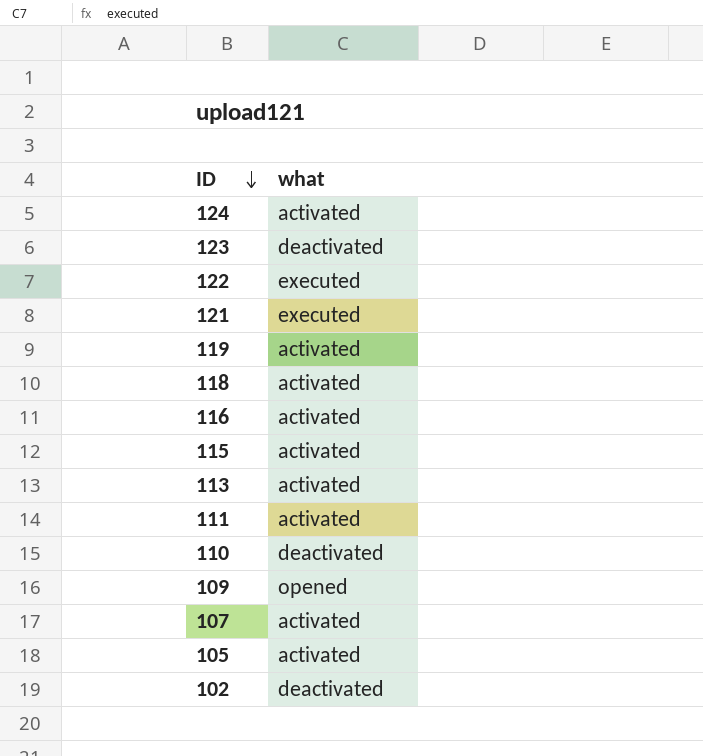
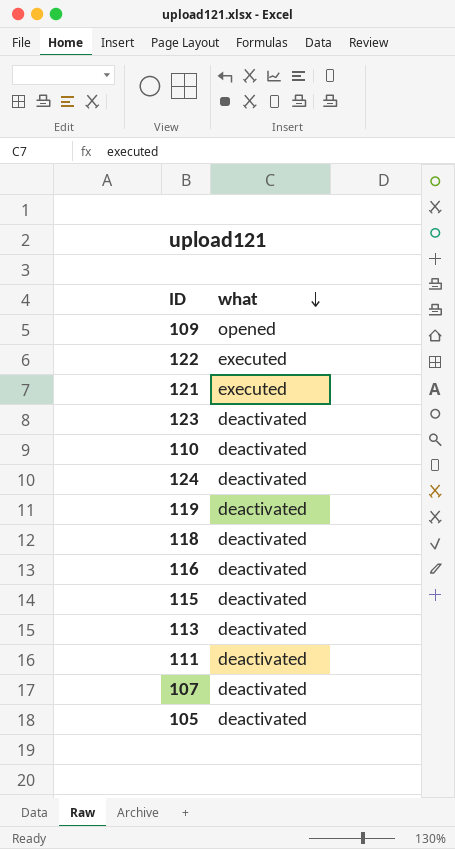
row order: ID descending -> what descending
row 102: deactivated -> none
124 | what: activated -> deactivated
119 | what: activated -> deactivated
118 | what: activated -> deactivated
116 | what: activated -> deactivated
115 | what: activated -> deactivated
113 | what: activated -> deactivated
111 | what: activated -> deactivated
107 | what: activated -> deactivated
105 | what: activated -> deactivated

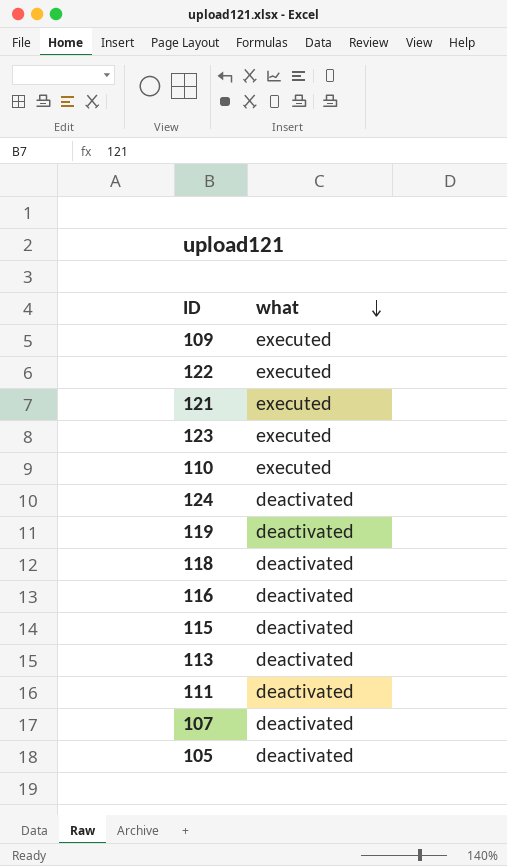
109 | what: opened -> executed
123 | what: deactivated -> executed
110 | what: deactivated -> executed

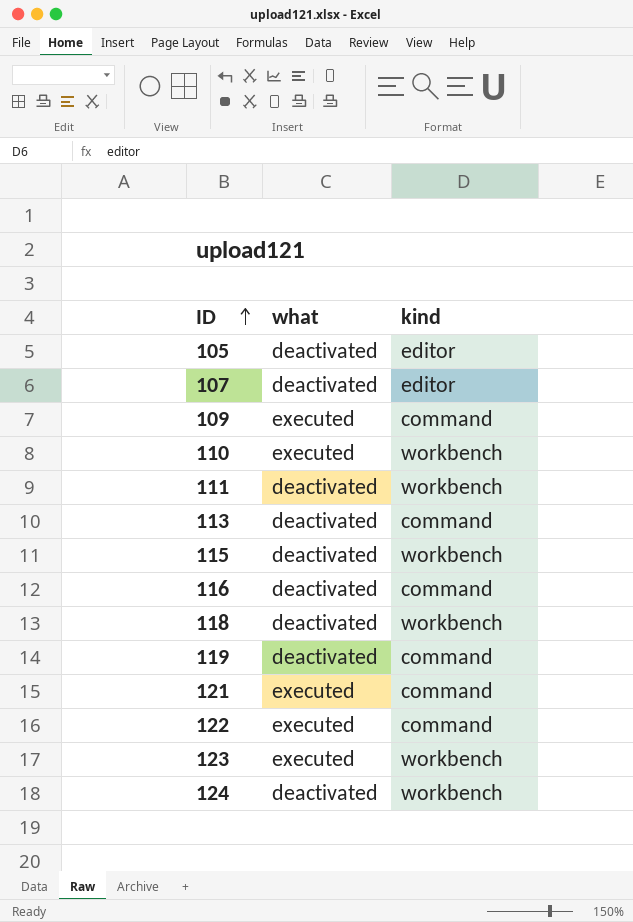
row order: what descending -> ID ascending
column kind | position: none -> 3

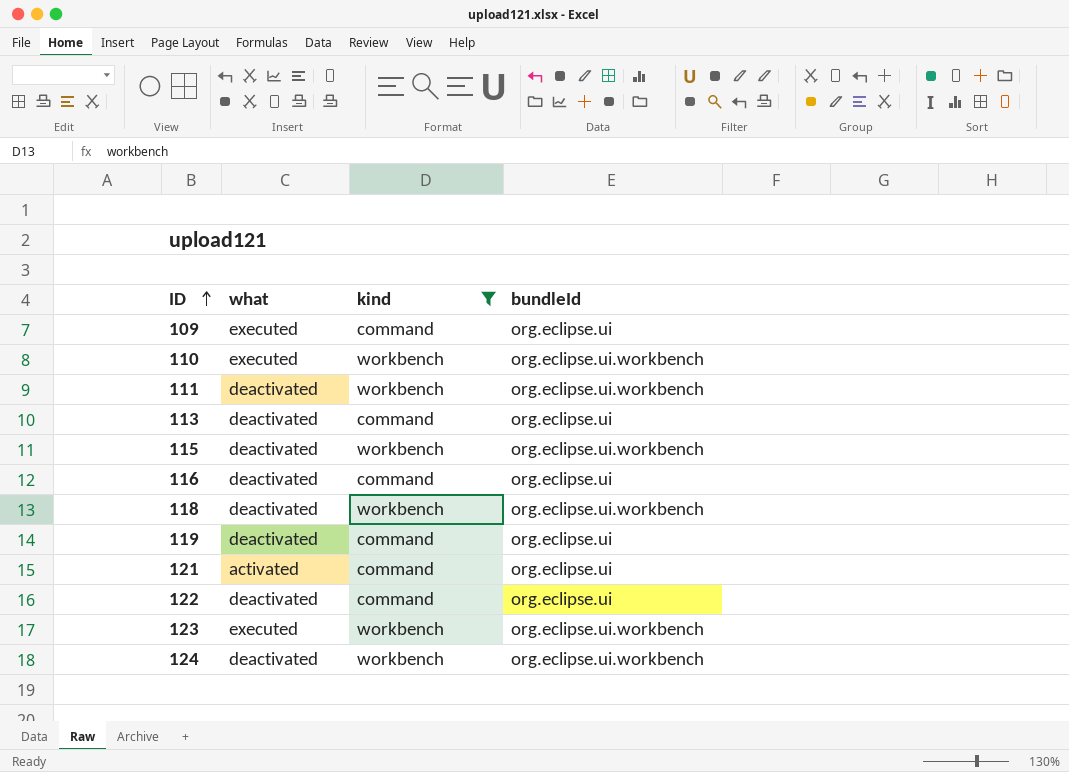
filter: none -> kind != editor
column bundleId | position: none -> 4
121 | what: executed -> activated
122 | what: executed -> deactivated

